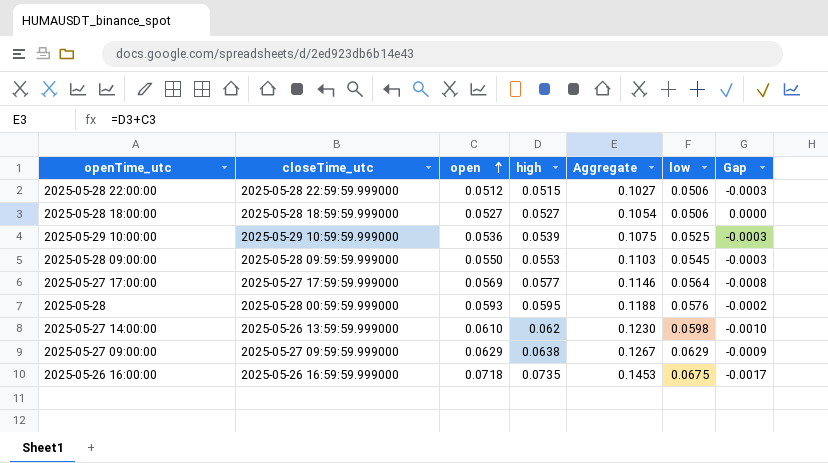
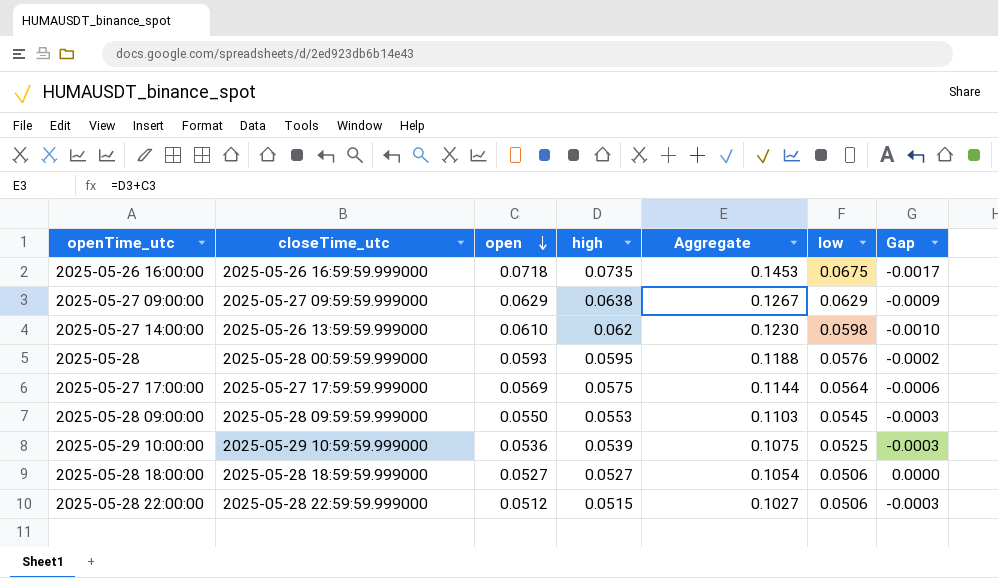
row order: open ascending -> open descending
2025-05-27 17:00:00 | high: 0.0577 -> 0.0575
2025-05-27 17:00:00 | Aggregate: 0.1146 -> 0.1144
2025-05-27 17:00:00 | Gap: -0.0008 -> -0.0006

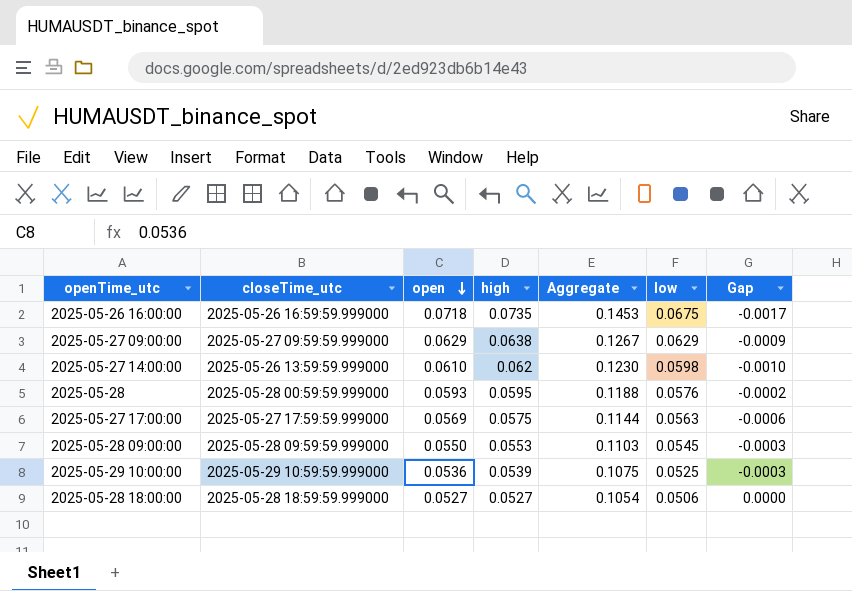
row 2025-05-28 22:00:00: 2025-05-28 22:59:59.999000 | 0.0512 | 0.0515 | 0.1027 | 0.0506 | -0.0003 -> none
2025-05-27 17:00:00 | low: 0.0564 -> 0.0563

